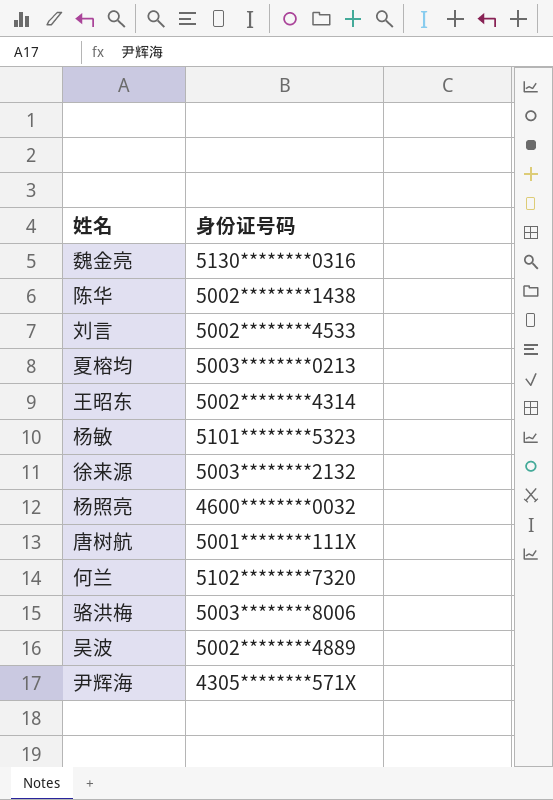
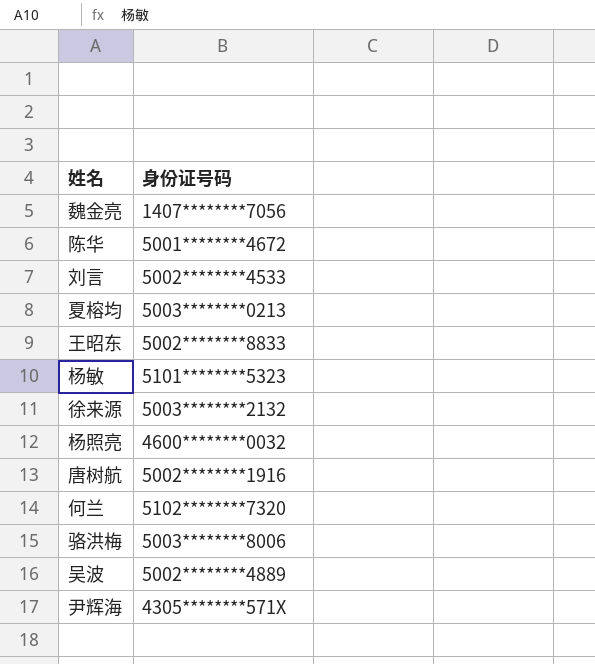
魏金亮 | 身份证号码: 5130********0316 -> 1407********7056
陈华 | 身份证号码: 5002********1438 -> 5001********4672
王昭东 | 身份证号码: 5002********4314 -> 5002********8833
唐树航 | 身份证号码: 5001********111X -> 5002********1916

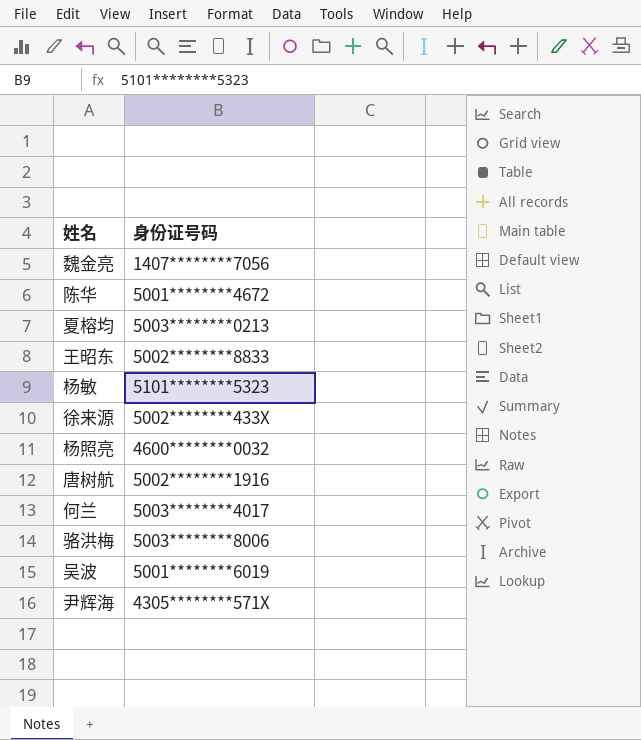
row 刘言: 5002********4533 -> none
徐来源 | 身份证号码: 5003********2132 -> 5002********433X
何兰 | 身份证号码: 5102********7320 -> 5003********4017
吴波 | 身份证号码: 5002********4889 -> 5001********6019

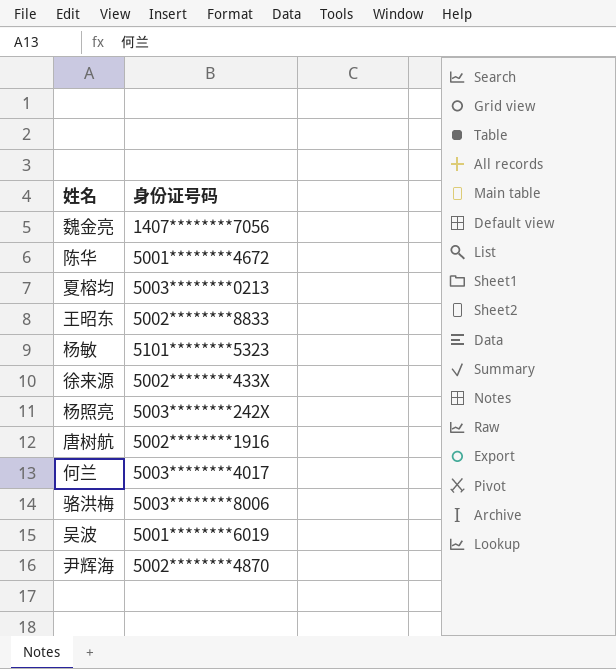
杨照亮 | 身份证号码: 4600********0032 -> 5003********242X
尹辉海 | 身份证号码: 4305********571X -> 5002********4870

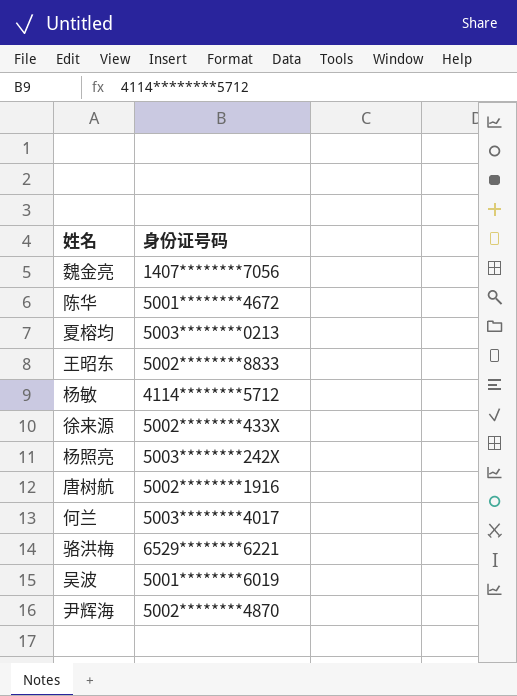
杨敏 | 身份证号码: 5101********5323 -> 4114********5712
骆洪梅 | 身份证号码: 5003********8006 -> 6529********6221

